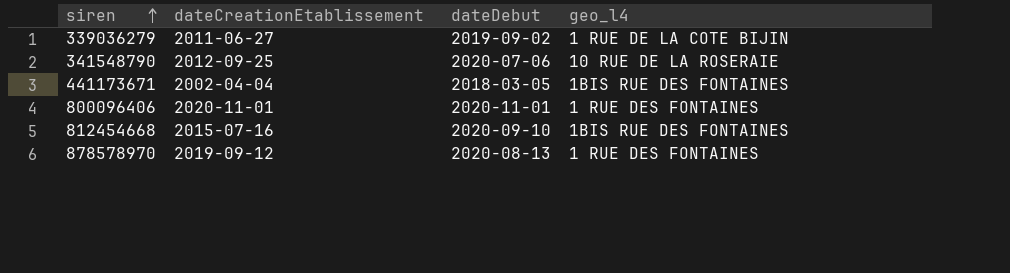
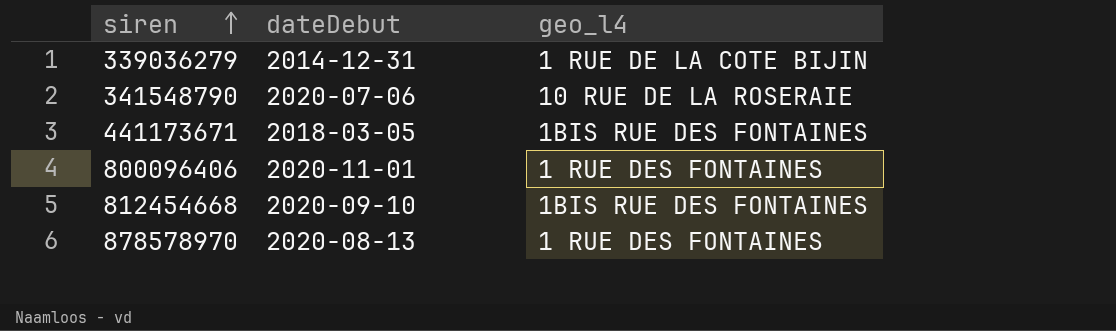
column dateCreationEtablissement | position: 2 -> none
339036279 | dateDebut: 2019-09-02 -> 2014-12-31

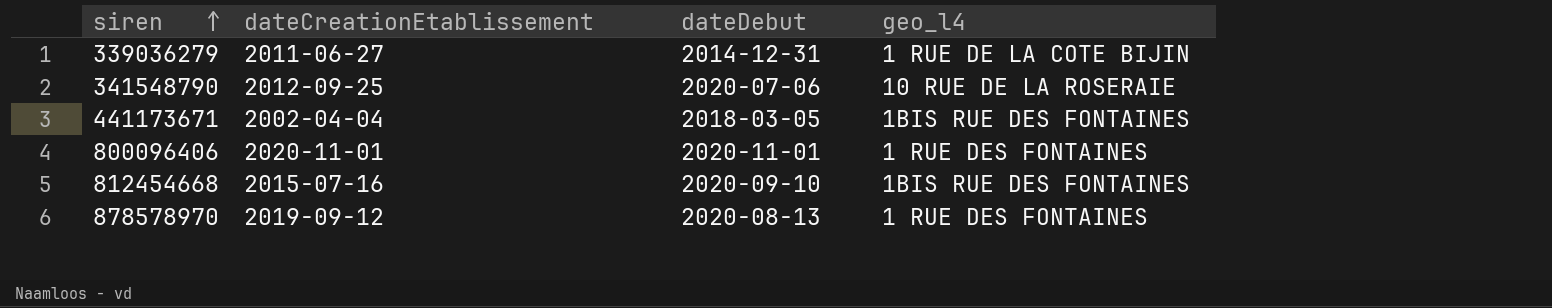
column dateCreationEtablissement | position: none -> 2

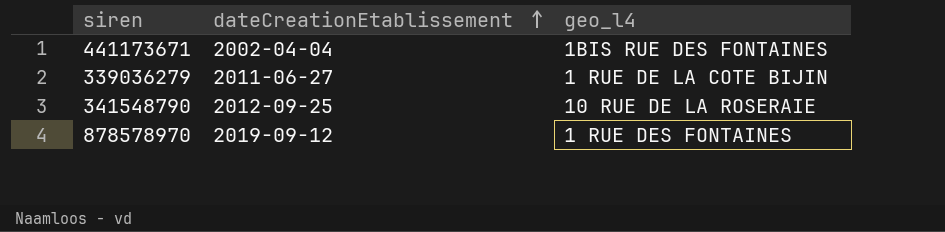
row order: siren ascending -> dateCreationEtablissement ascending
column dateDebut | position: 3 -> none
row 800096406: 2020-11-01 | 2020-11-01 | 1 RUE DES FONTAINES -> none
row 812454668: 2015-07-16 | 2020-09-10 | 1BIS RUE DES FONTAINES -> none

